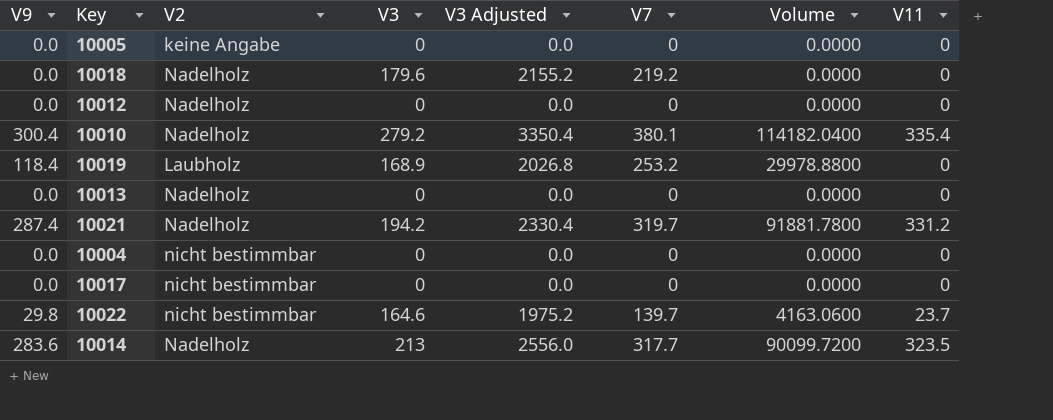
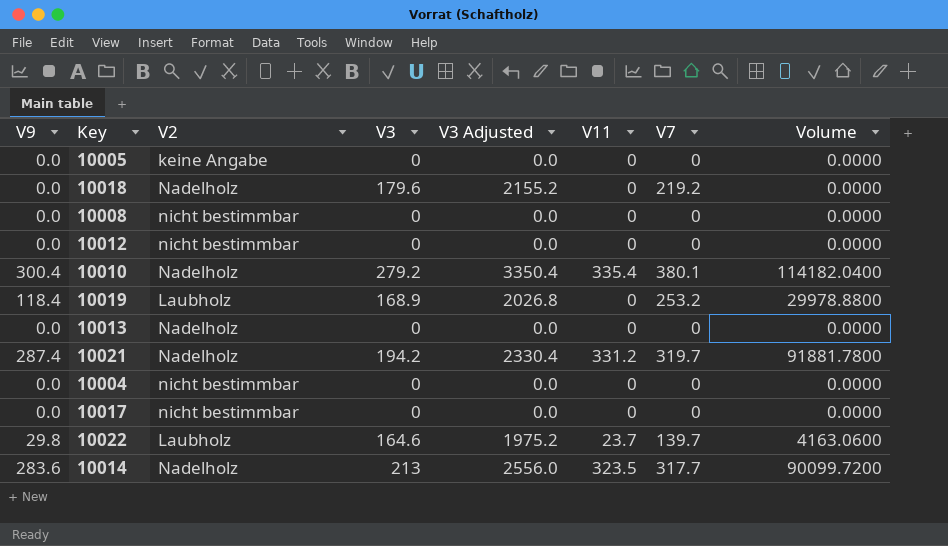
column V11 | position: 8 -> 6
row 10008: none -> 0.0 | nicht bestimmbar | 0 | 0.0 | 0 | 0 | 0.0000
10012 | V2: Nadelholz -> nicht bestimmbar
10022 | V2: nicht bestimmbar -> Laubholz

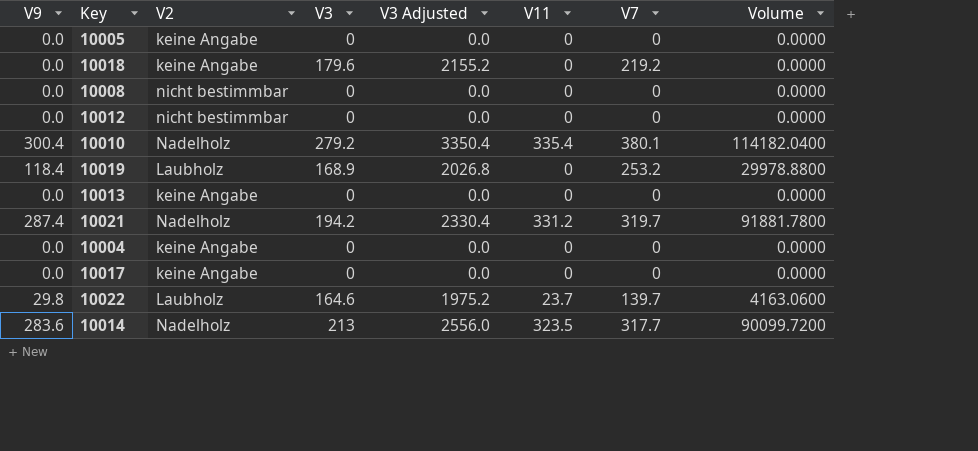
10018 | V2: Nadelholz -> keine Angabe
10013 | V2: Nadelholz -> keine Angabe
10004 | V2: nicht bestimmbar -> keine Angabe
10017 | V2: nicht bestimmbar -> keine Angabe

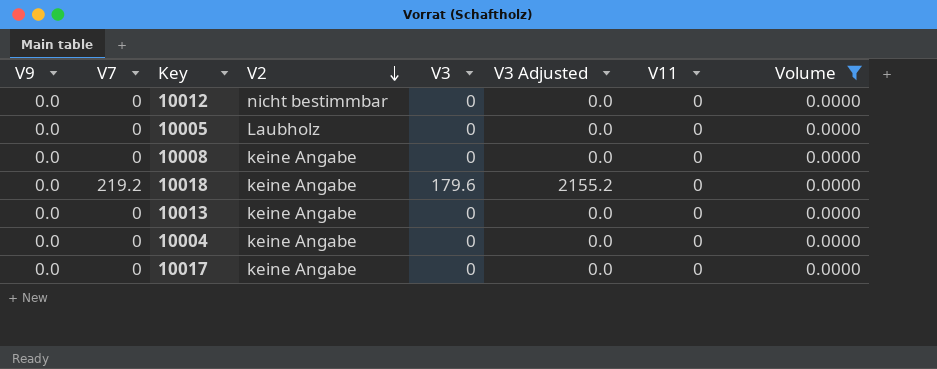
filter: none -> Volume = 0.0000
row order: none -> V2 descending
column V7 | position: 7 -> 2
10005 | V2: keine Angabe -> Laubholz
10008 | V2: nicht bestimmbar -> keine Angabe

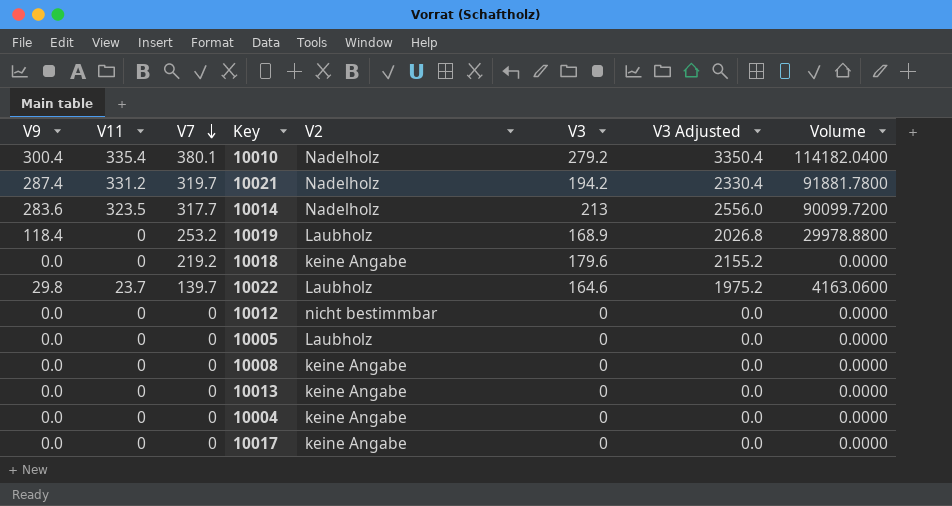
filter: Volume = 0.0000 -> none
row order: V2 descending -> V7 descending
column V11 | position: 7 -> 2

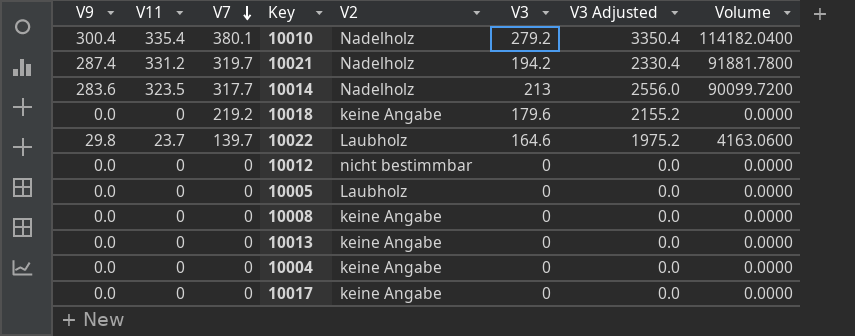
row 10019: 118.4 | 0 | 253.2 | Laubholz | 168.9 | 2026.8 | 29978.8800 -> none

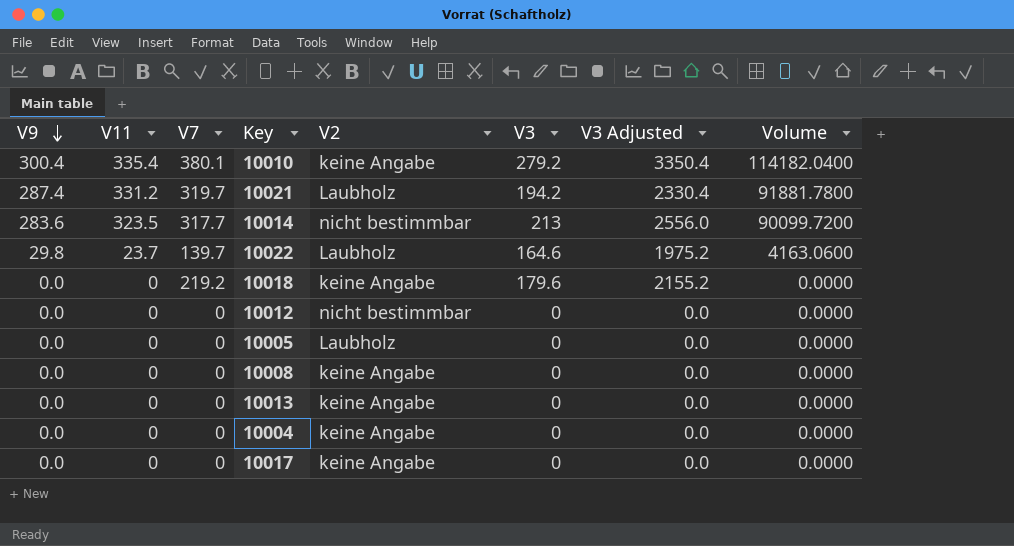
row order: V7 descending -> V9 descending
10010 | V2: Nadelholz -> keine Angabe
10021 | V2: Nadelholz -> Laubholz
10014 | V2: Nadelholz -> nicht bestimmbar

